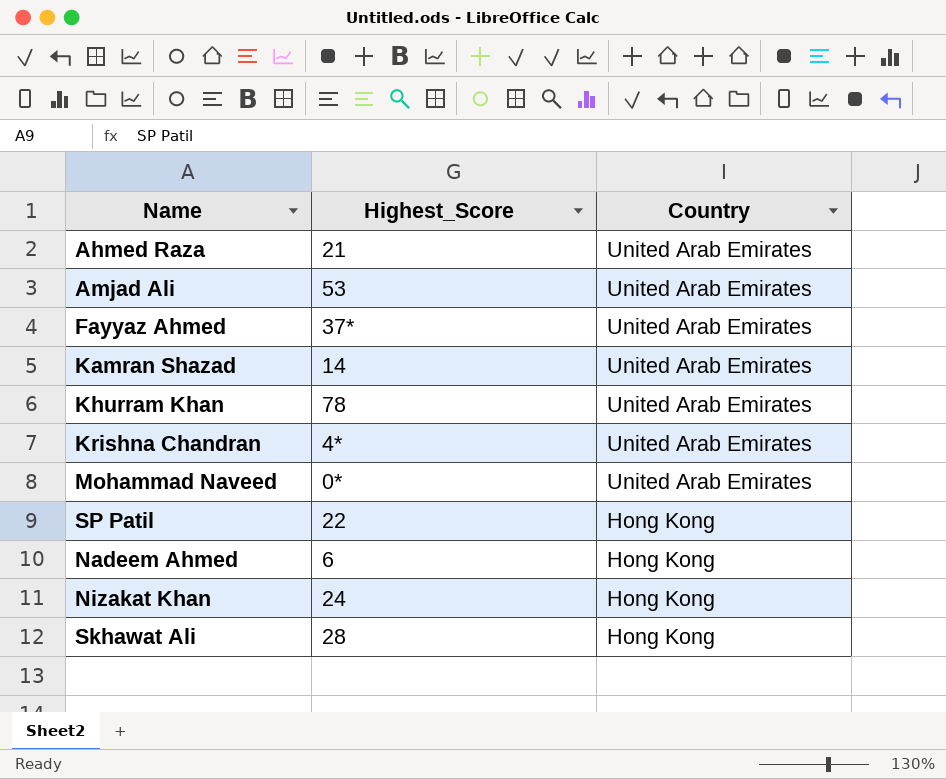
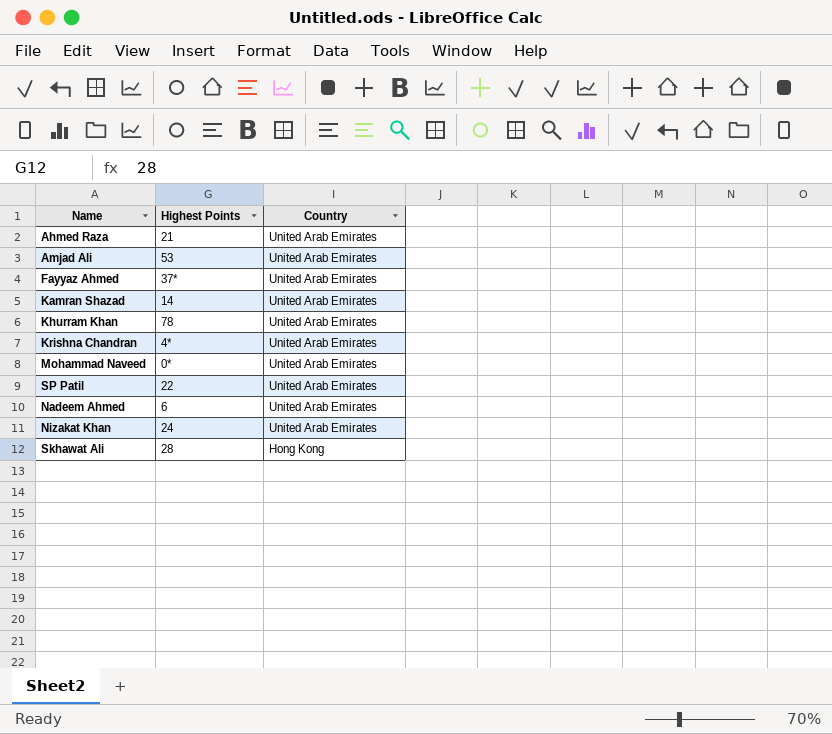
column name: Highest_Score -> Highest Points
SP Patil | Country: Hong Kong -> United Arab Emirates
Nadeem Ahmed | Country: Hong Kong -> United Arab Emirates
Nizakat Khan | Country: Hong Kong -> United Arab Emirates

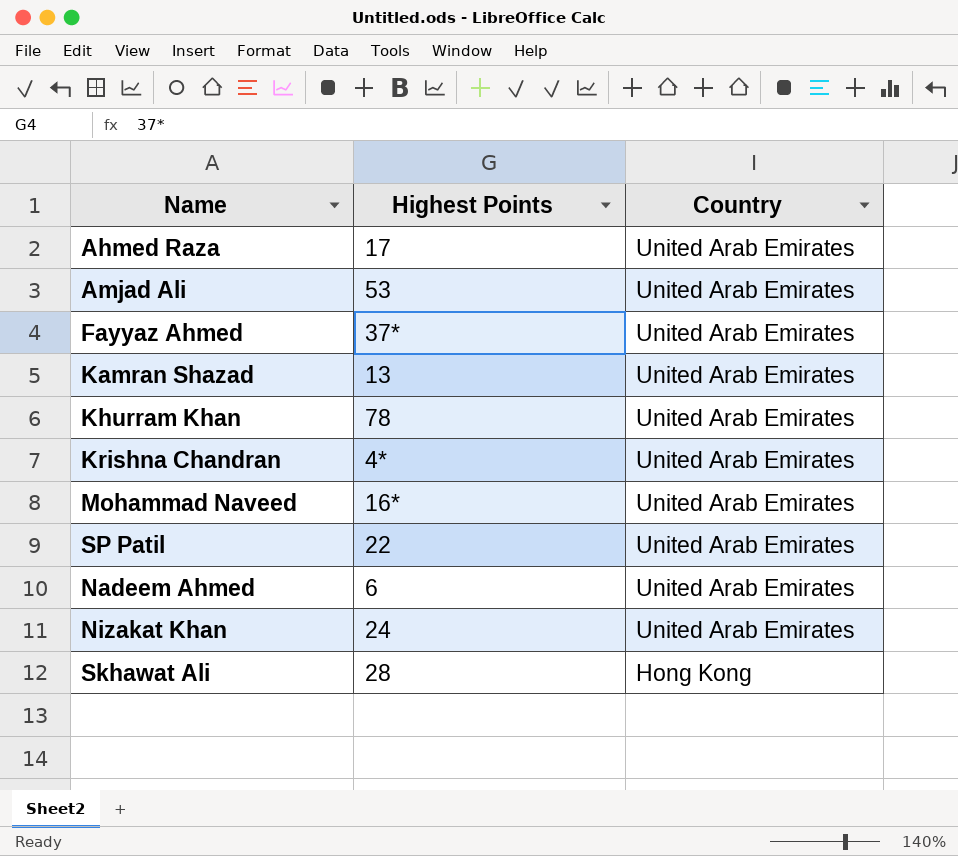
Ahmed Raza | Highest Points: 21 -> 17
Kamran Shazad | Highest Points: 14 -> 13
Mohammad Naveed | Highest Points: 0* -> 16*

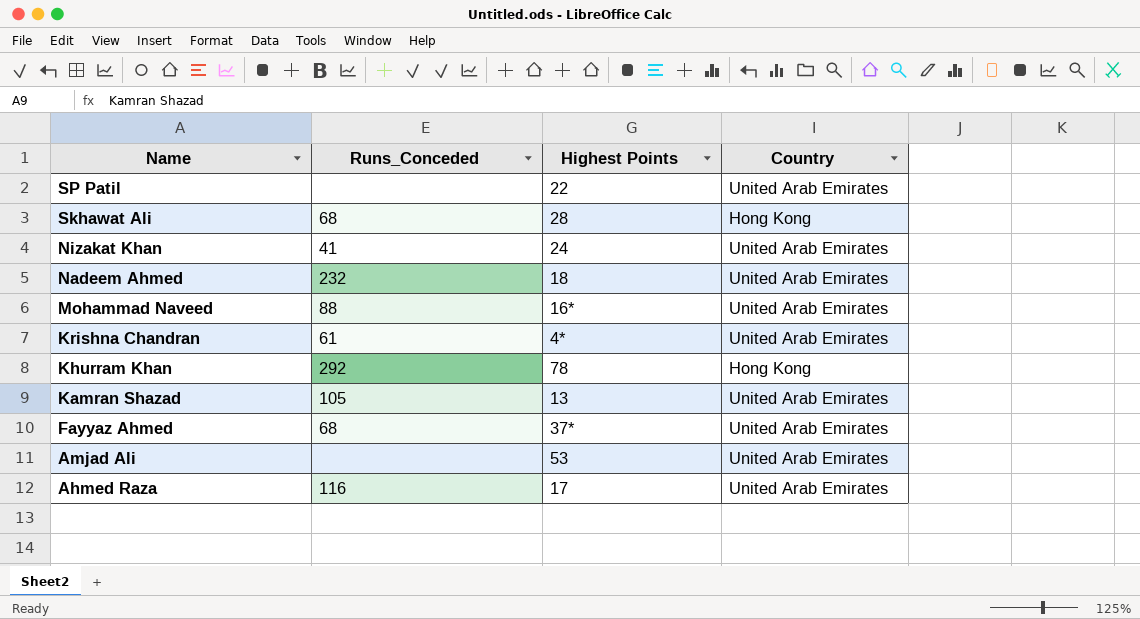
row order: Country descending -> Name descending
column Runs_Conceded | position: none -> 2
Nadeem Ahmed | Highest Points: 6 -> 18
Khurram Khan | Country: United Arab Emirates -> Hong Kong

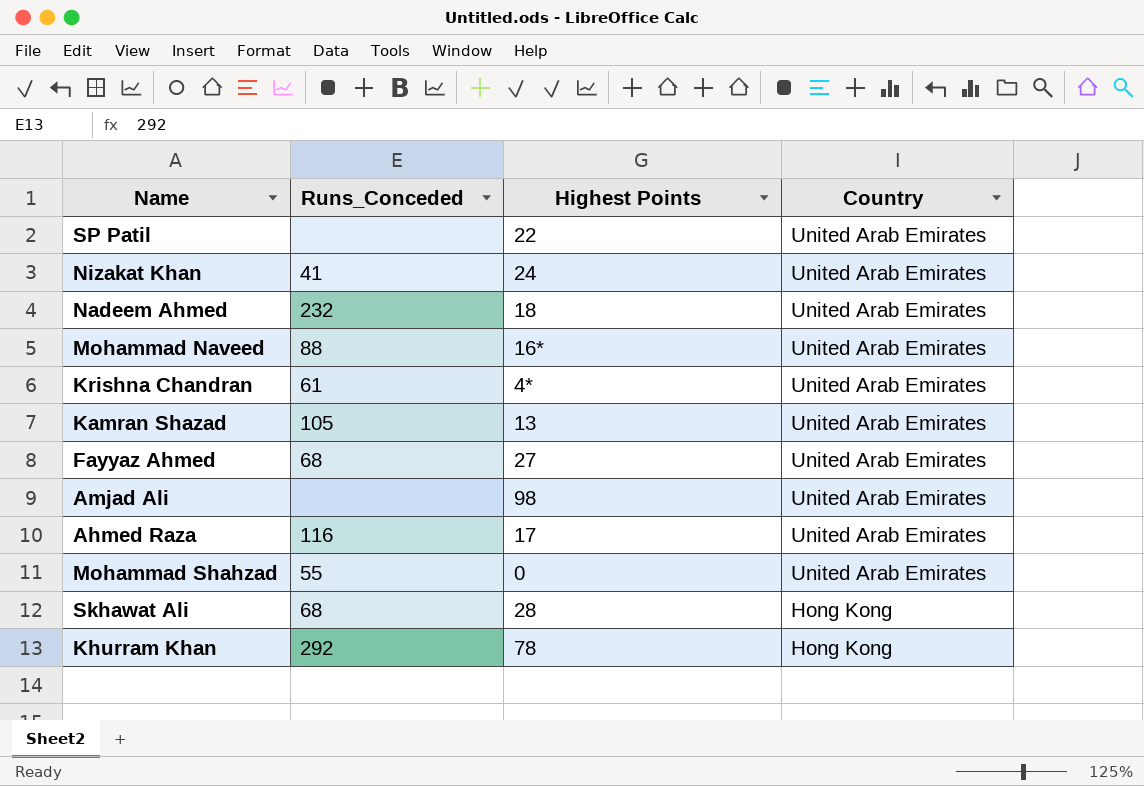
row order: Name descending -> Country descending
Fayyaz Ahmed | Highest Points: 37* -> 27
Amjad Ali | Highest Points: 53 -> 98
row Mohammad Shahzad: none -> 55 | 0 | United Arab Emirates

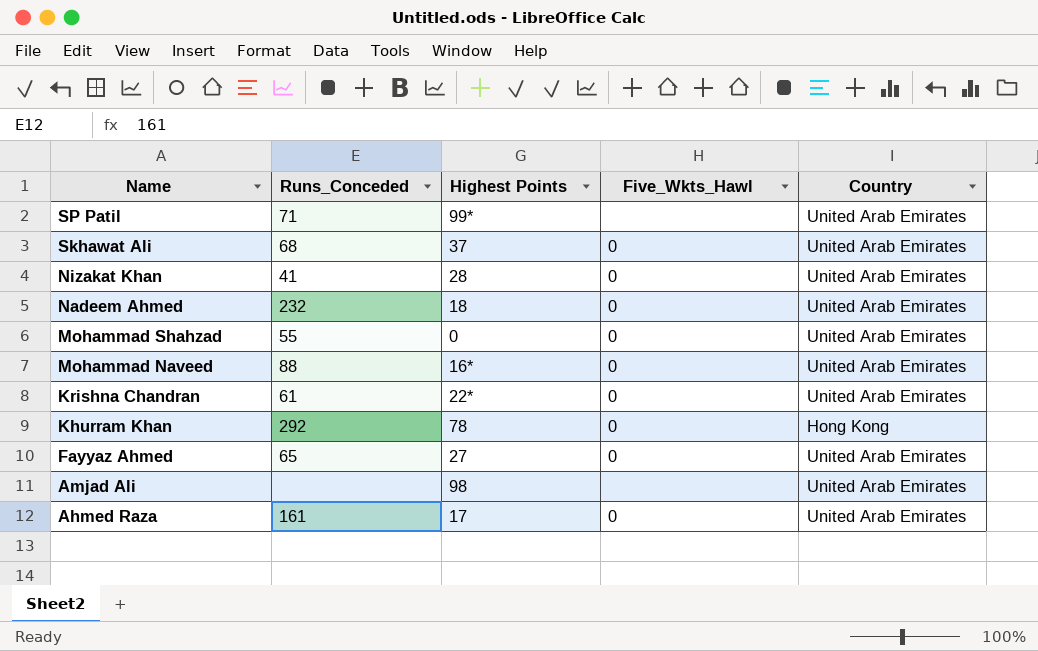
row order: Country descending -> Name descending
column Five_Wkts_Hawl | position: none -> 4
row Kamran Shazad: 105 | 13 | United Arab Emirates -> none
SP Patil | Runs_Conceded: none -> 71
SP Patil | Highest Points: 22 -> 99*
Skhawat Ali | Highest Points: 28 -> 37
Skhawat Ali | Country: Hong Kong -> United Arab Emirates
Nizakat Khan | Highest Points: 24 -> 28
Krishna Chandran | Highest Points: 4* -> 22*
Fayyaz Ahmed | Runs_Conceded: 68 -> 65
Ahmed Raza | Runs_Conceded: 116 -> 161

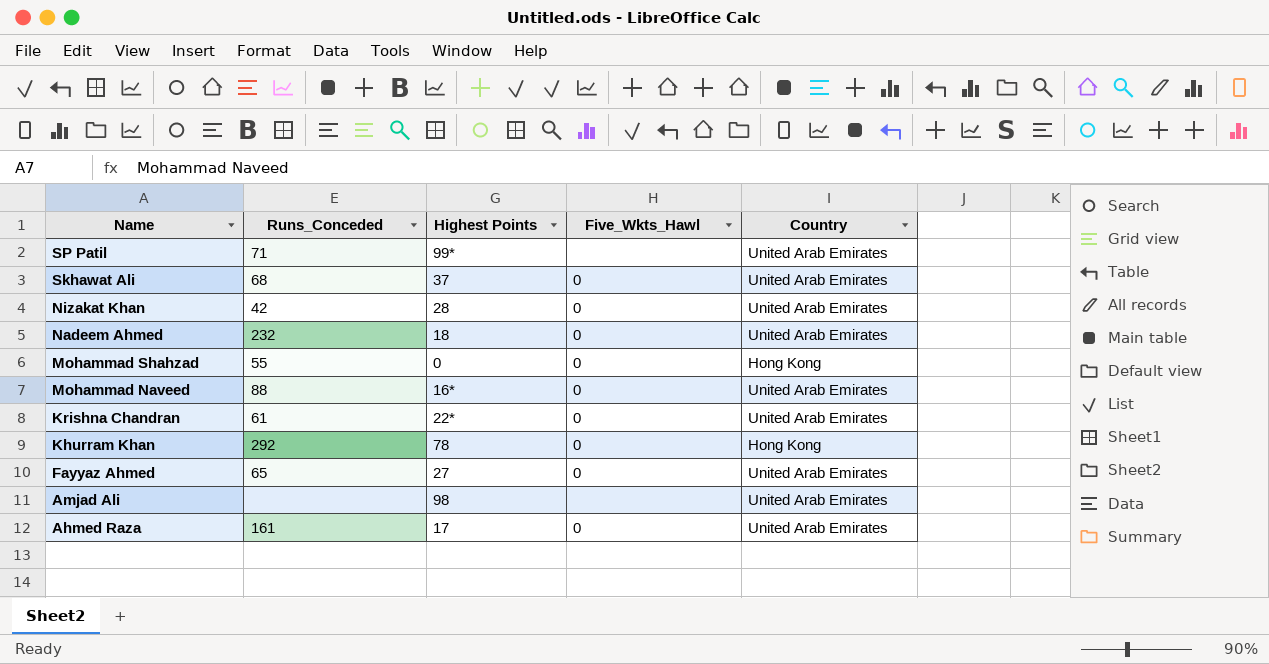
Nizakat Khan | Runs_Conceded: 41 -> 42
Mohammad Shahzad | Country: United Arab Emirates -> Hong Kong

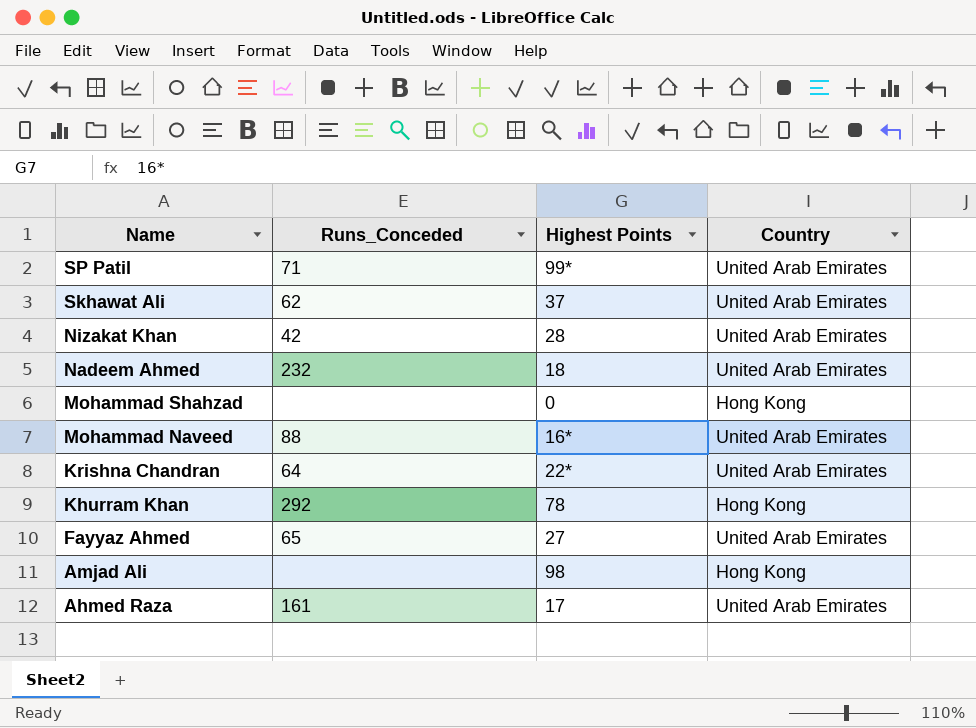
column Five_Wkts_Hawl | position: 4 -> none
Skhawat Ali | Runs_Conceded: 68 -> 62
Mohammad Shahzad | Runs_Conceded: 55 -> none
Krishna Chandran | Runs_Conceded: 61 -> 64
Amjad Ali | Country: United Arab Emirates -> Hong Kong

